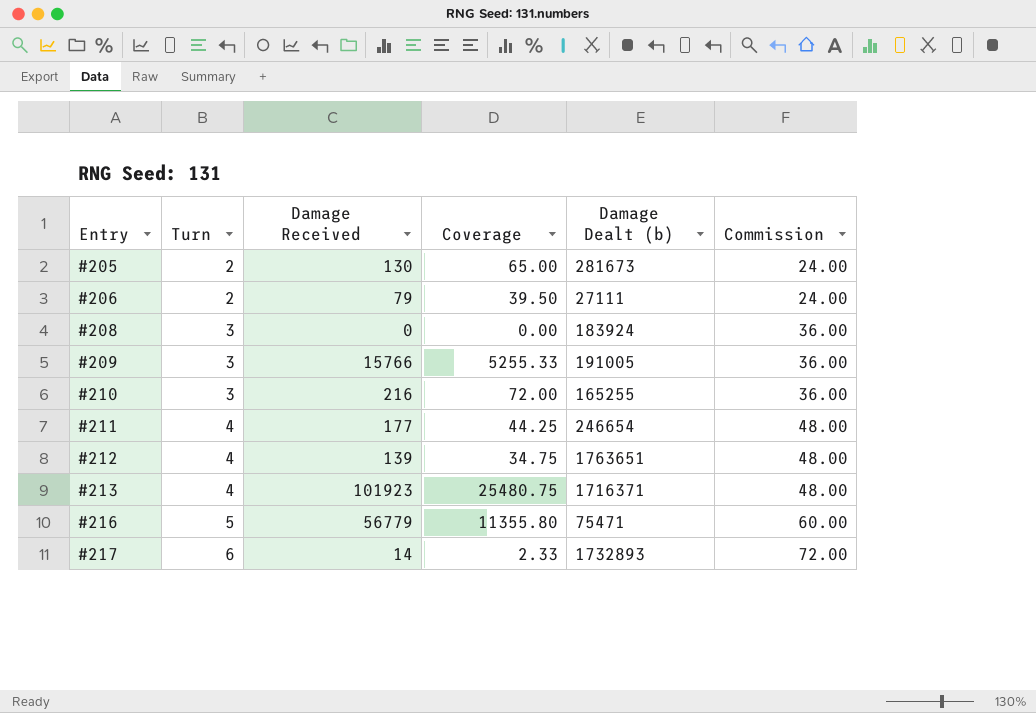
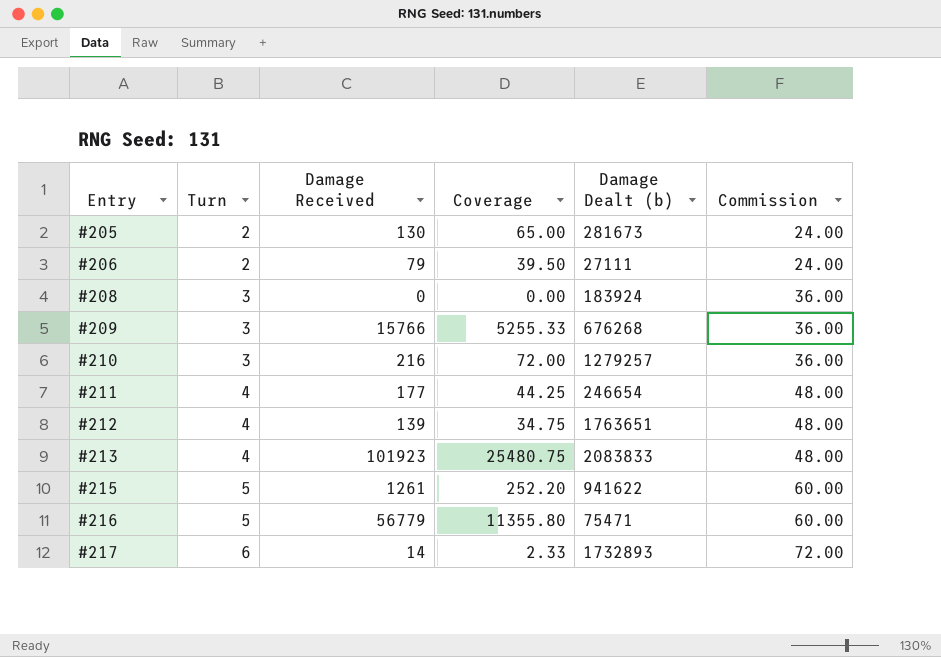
#209 | Damage Dealt (b): 191005 -> 676268
#210 | Damage Dealt (b): 165255 -> 1279257
#213 | Damage Dealt (b): 1716371 -> 2083833
row #215: none -> 5 | 1261 | 252.20 | 941622 | 60.00

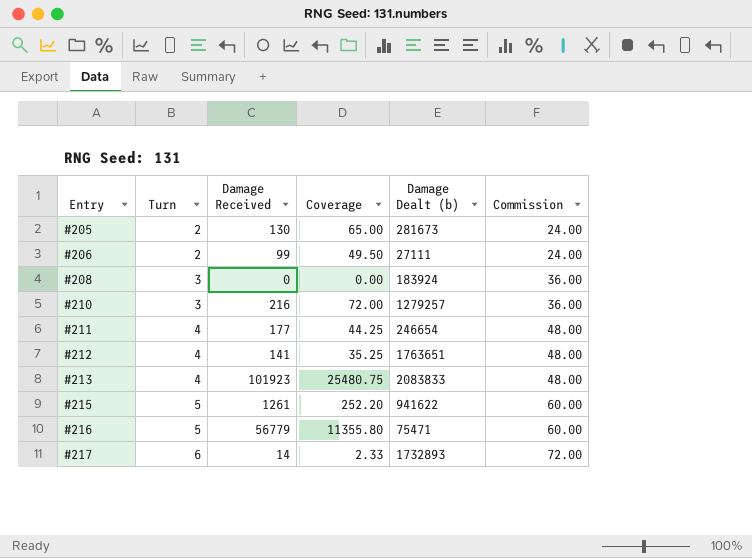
row #209: 3 | 15766 | 5255.33 | 676268 | 36.00 -> none
#206 | Damage Received: 79 -> 99
#206 | Coverage: 39.50 -> 49.50
#212 | Damage Received: 139 -> 141
#212 | Coverage: 34.75 -> 35.25

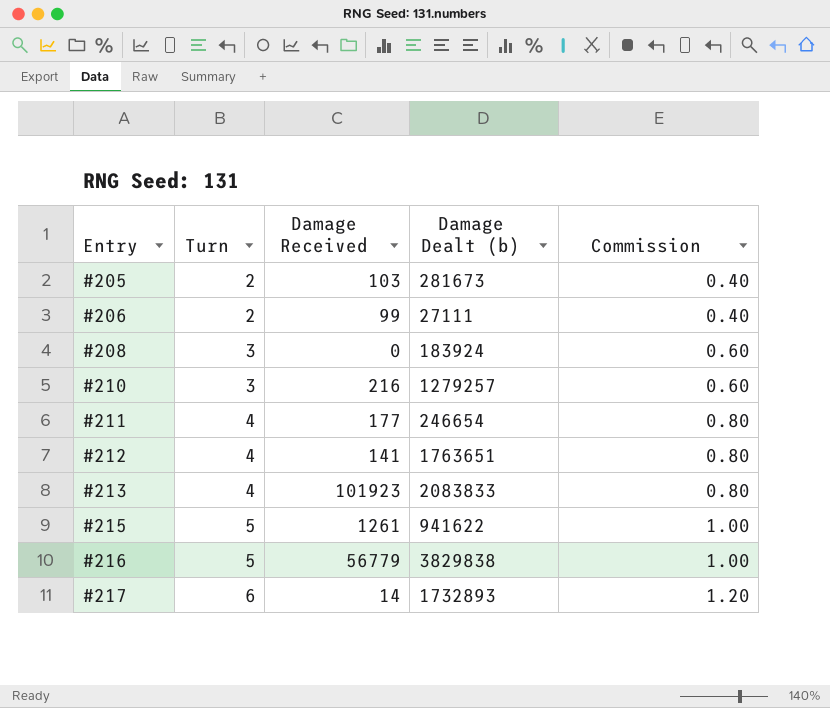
column Coverage | formula: [Damage Received] / [Turn] -> none
column Commission | formula: [Turn] * 12 -> [Turn] * 0.2
#205 | Damage Received: 130 -> 103
#216 | Damage Dealt (b): 75471 -> 3829838

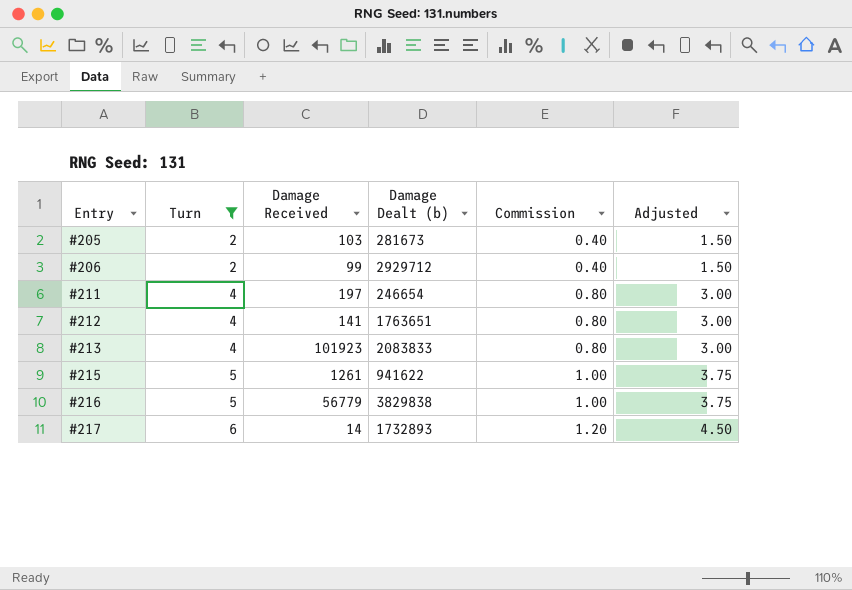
filter: none -> Turn != 3
column Adjusted | formula: none -> [Turn] * 0.75
#206 | Damage Dealt (b): 27111 -> 2929712
#211 | Damage Received: 177 -> 197

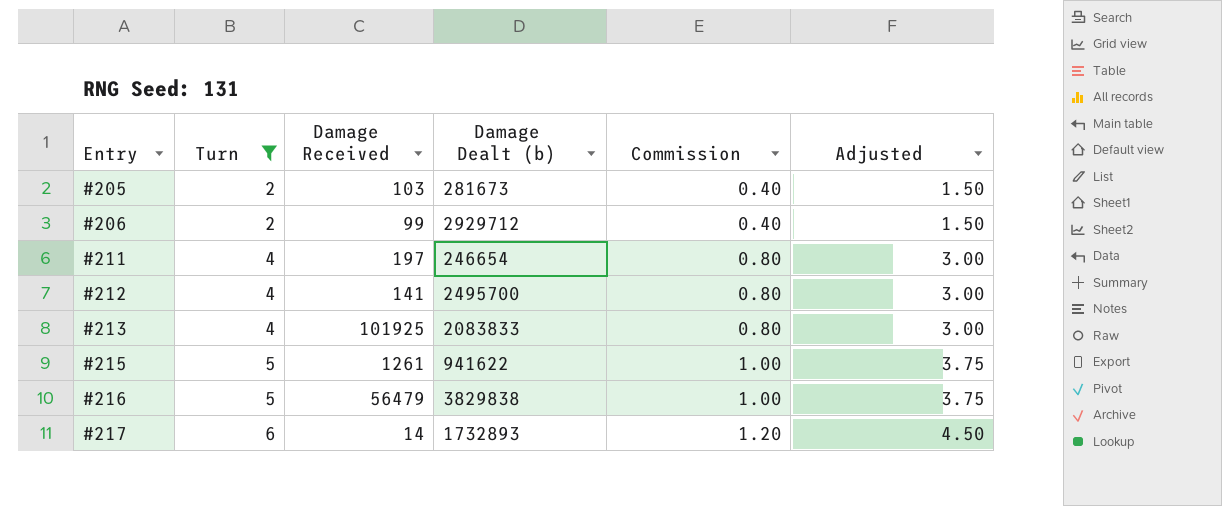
#212 | Damage Dealt (b): 1763651 -> 2495700
#213 | Damage Received: 101923 -> 101925
#216 | Damage Received: 56779 -> 56479

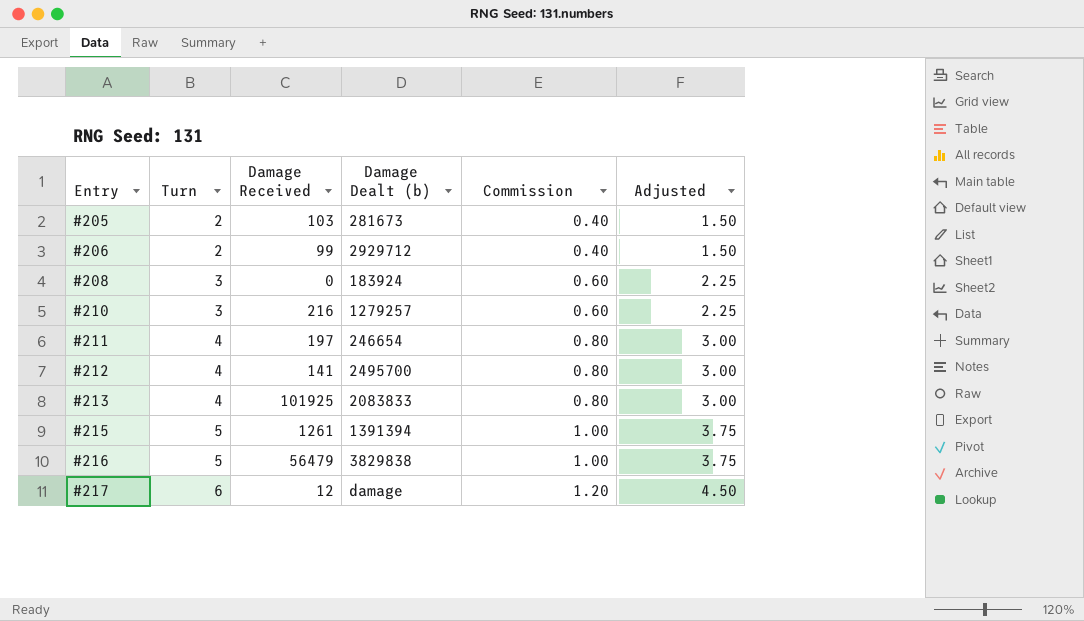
filter: Turn != 3 -> none
#215 | Damage Dealt (b): 941622 -> 1391394
#217 | Damage Received: 14 -> 12
#217 | Damage Dealt (b): 1732893 -> damage

